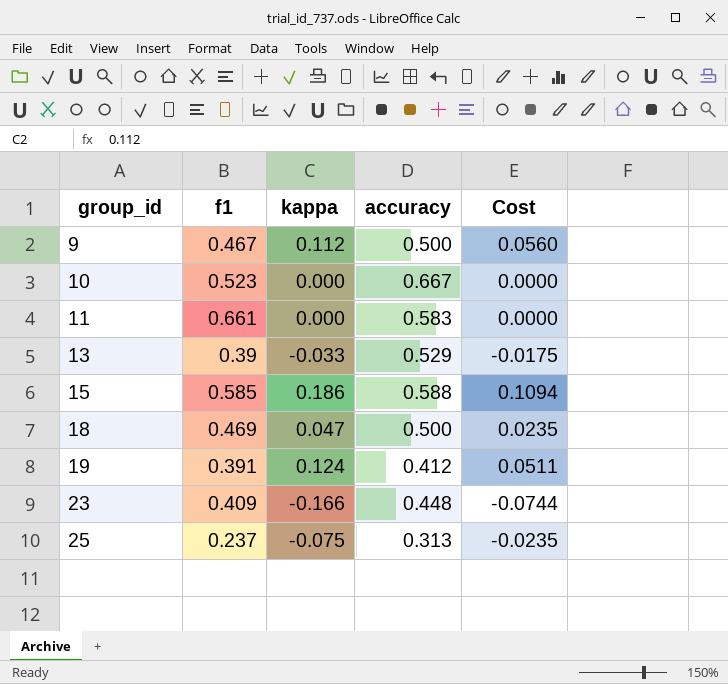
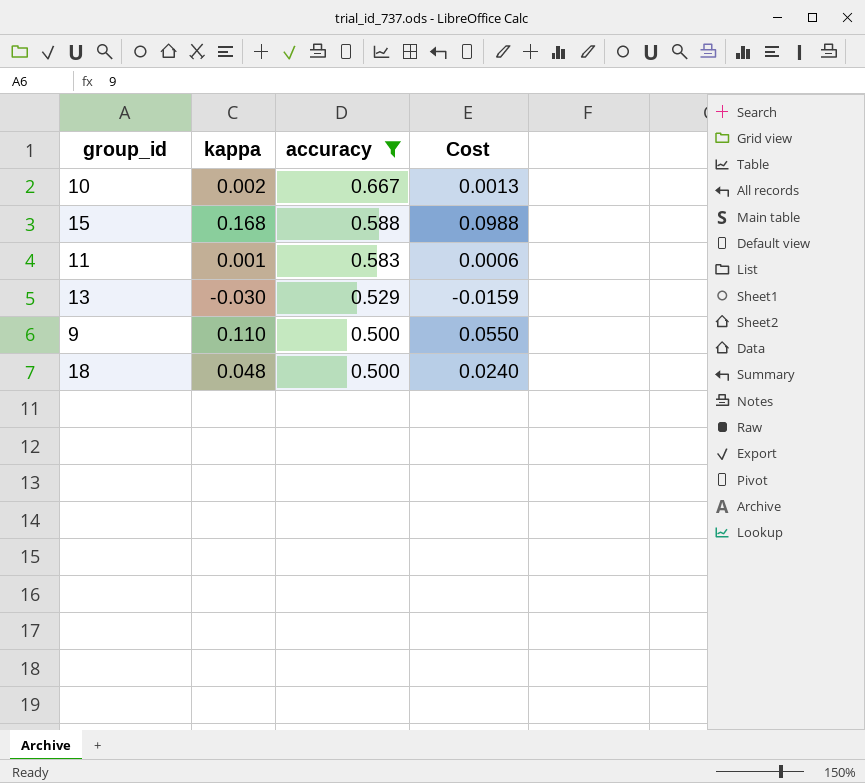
filter: none -> accuracy >= 0.500
row order: group_id ascending -> accuracy descending
column f1 | position: 2 -> none
10 | kappa: 0.000 -> 0.002
10 | Cost: 0.0000 -> 0.0013
15 | kappa: 0.186 -> 0.168
15 | Cost: 0.1094 -> 0.0988
11 | kappa: 0.000 -> 0.001
11 | Cost: 0.0000 -> 0.0006
13 | kappa: -0.033 -> -0.030
13 | Cost: -0.0175 -> -0.0159
9 | kappa: 0.112 -> 0.110
9 | Cost: 0.0560 -> 0.0550
18 | kappa: 0.047 -> 0.048
18 | Cost: 0.0235 -> 0.0240

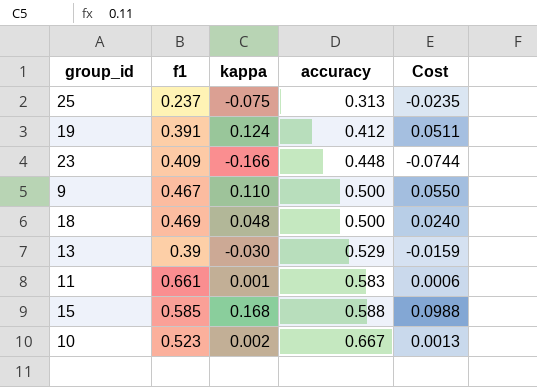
filter: accuracy >= 0.500 -> none
row order: accuracy descending -> accuracy ascending
column f1 | position: none -> 2

